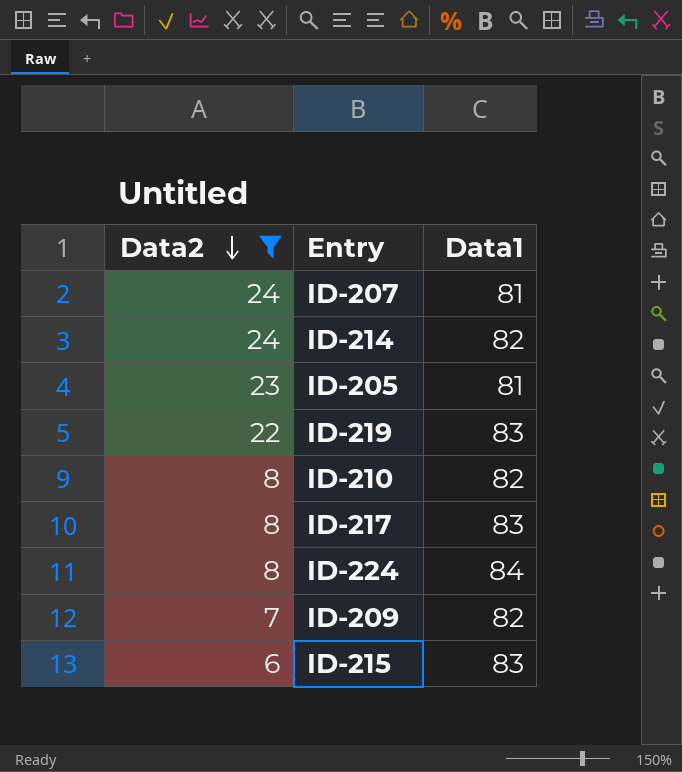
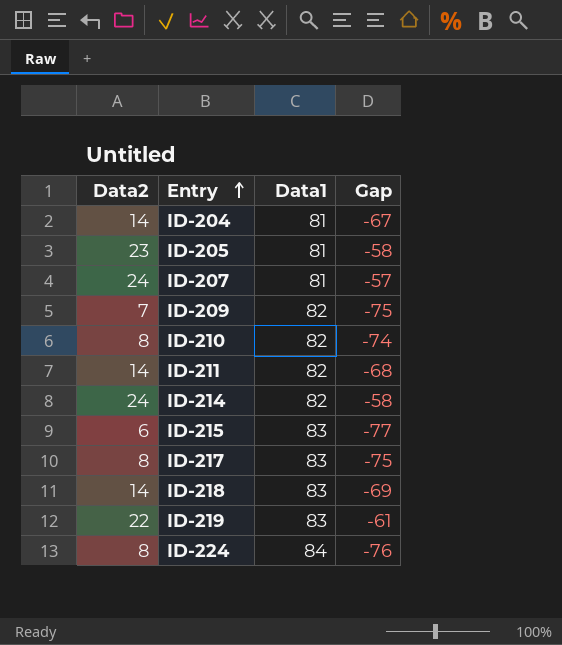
filter: Data2 != 14 -> none
row order: Data2 descending -> Entry ascending
column Gap | formula: none -> [Data2] - [Data1]

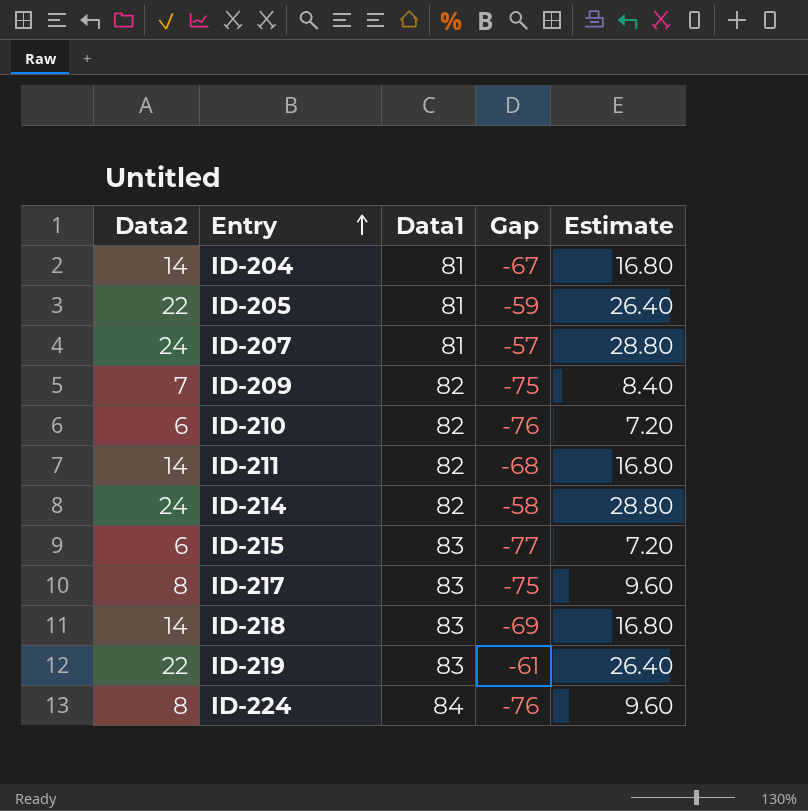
column Estimate | formula: none -> [Data2] * 1.2
ID-205 | Data2: 23 -> 22
ID-205 | Gap: -58 -> -59
ID-210 | Data2: 8 -> 6
ID-210 | Gap: -74 -> -76

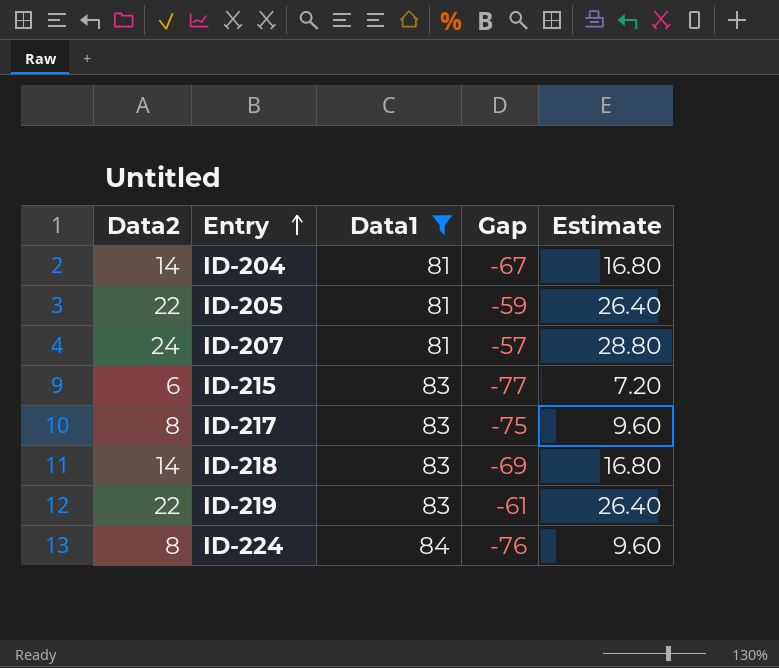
filter: none -> Data1 != 82

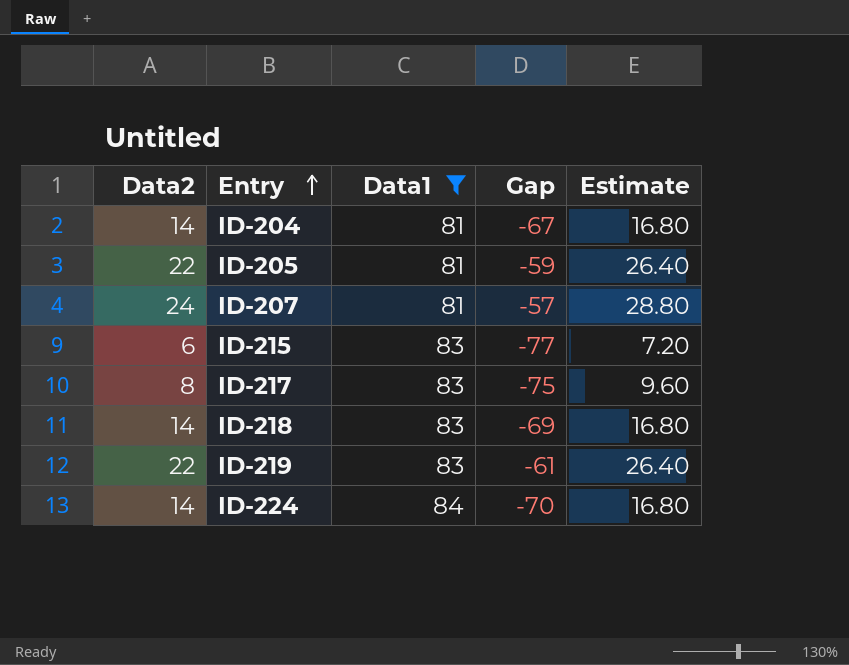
ID-224 | Data2: 8 -> 14
ID-224 | Gap: -76 -> -70
ID-224 | Estimate: 9.60 -> 16.80

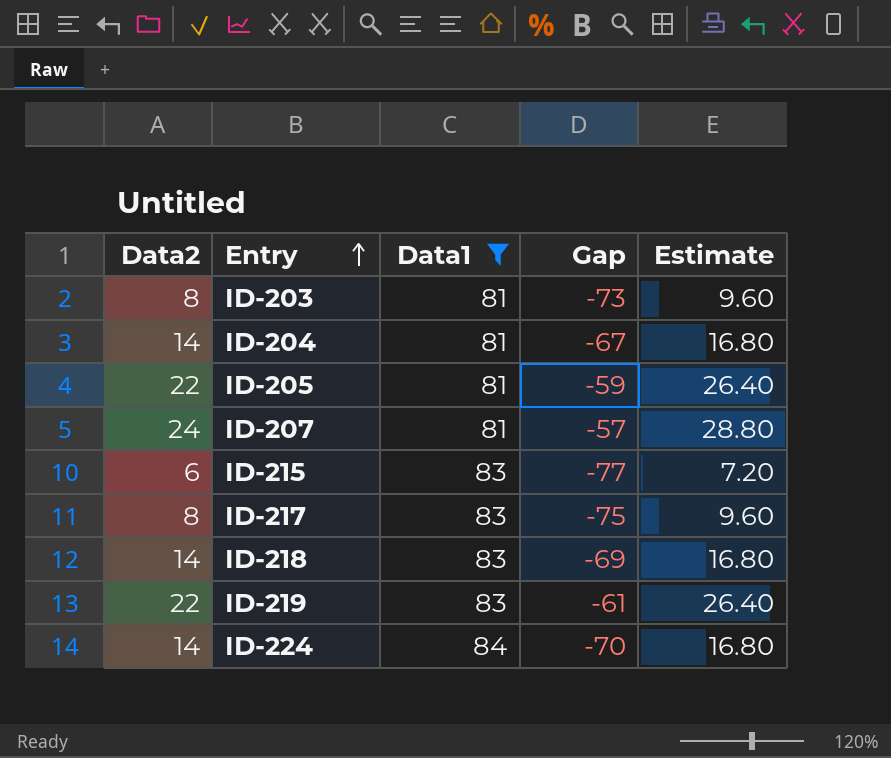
row ID-203: none -> 8 | 81 | -73 | 9.60

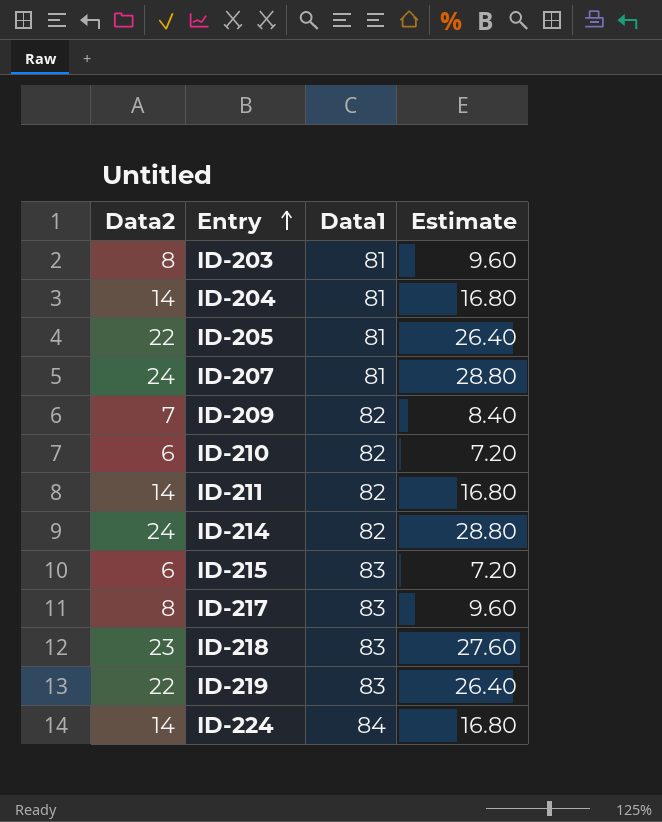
filter: Data1 != 82 -> none
column Gap | formula: [Data2] - [Data1] -> none
ID-218 | Data2: 14 -> 23
ID-218 | Estimate: 16.80 -> 27.60

